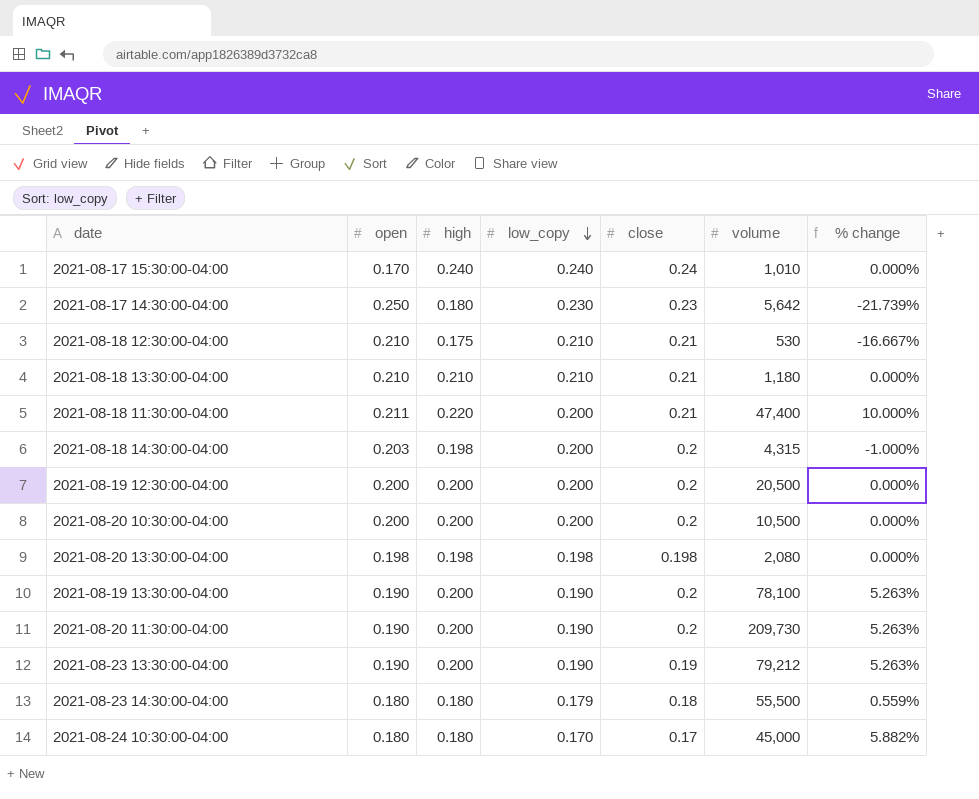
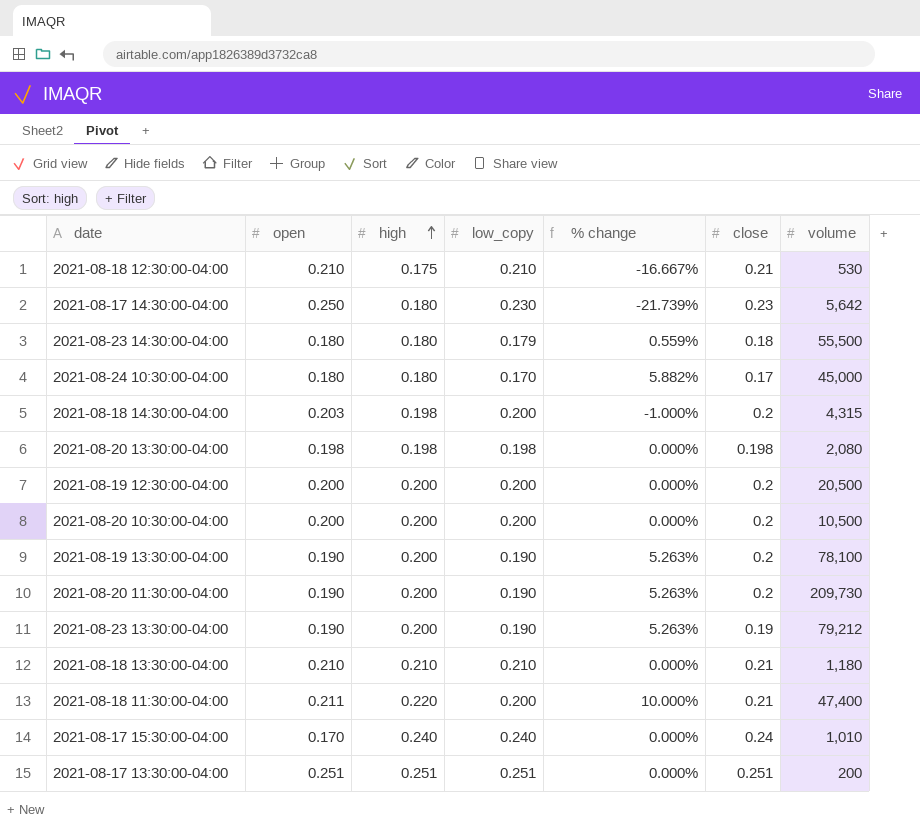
row order: low_copy descending -> high ascending
column % change | position: 7 -> 5
row 2021-08-17 13:30:00-04:00: none -> 0.251 | 0.251 | 0.251 | 0.000% | 0.251 | 200

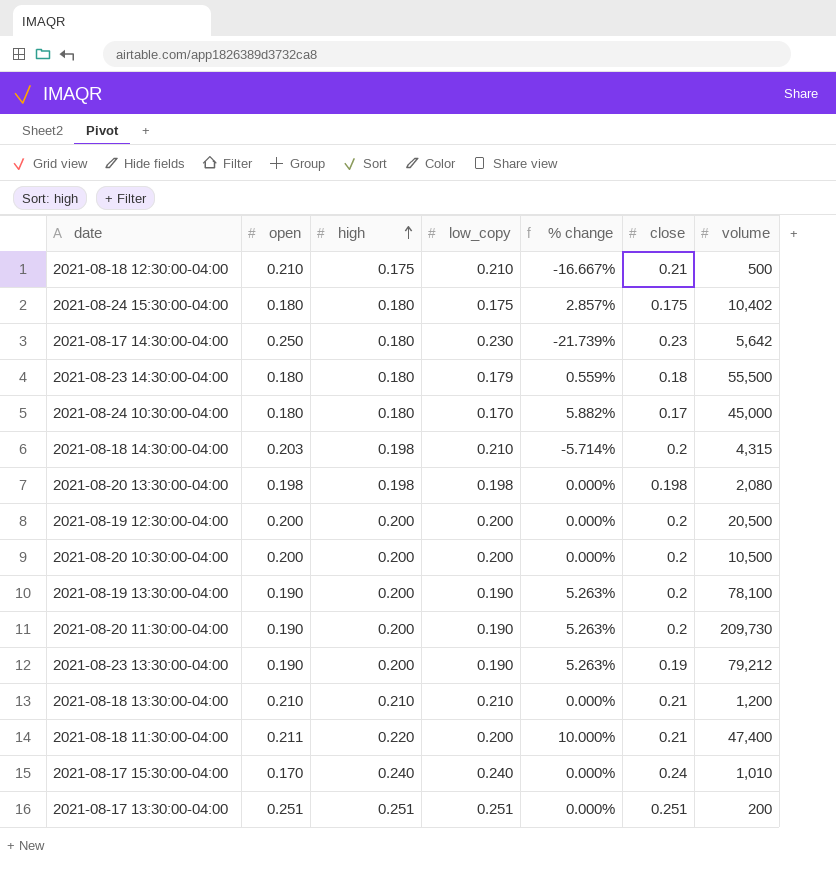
2021-08-18 12:30:00-04:00 | volume: 530 -> 500
row 2021-08-24 15:30:00-04:00: none -> 0.180 | 0.180 | 0.175 | 2.857% | 0.175 | 10,402
2021-08-18 14:30:00-04:00 | low_copy: 0.200 -> 0.210
2021-08-18 14:30:00-04:00 | % change: -1.000% -> -5.714%
2021-08-18 13:30:00-04:00 | volume: 1,180 -> 1,200

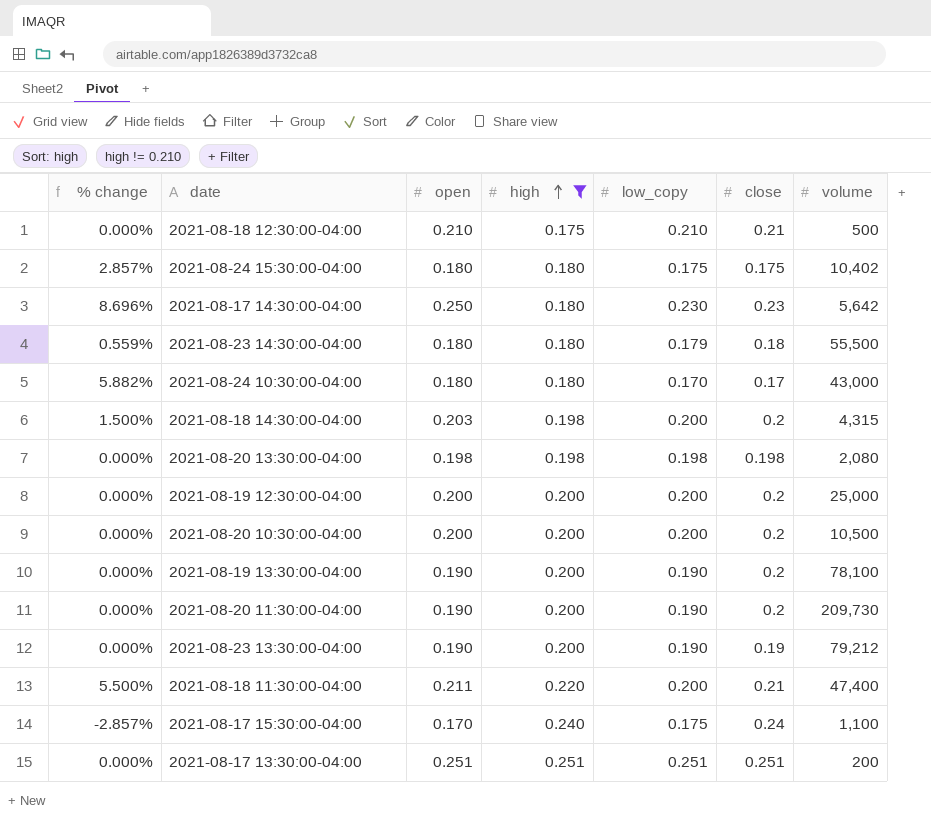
filter: none -> high != 0.210
column % change | formula: ([high] - [low_copy]) / [low_copy] -> ([open] - [low_copy]) / [low_copy]
column % change | position: 5 -> 1
2021-08-24 10:30:00-04:00 | volume: 45,000 -> 43,000
2021-08-18 14:30:00-04:00 | low_copy: 0.210 -> 0.200
2021-08-19 12:30:00-04:00 | volume: 20,500 -> 25,000
2021-08-17 15:30:00-04:00 | low_copy: 0.240 -> 0.175
2021-08-17 15:30:00-04:00 | volume: 1,010 -> 1,100

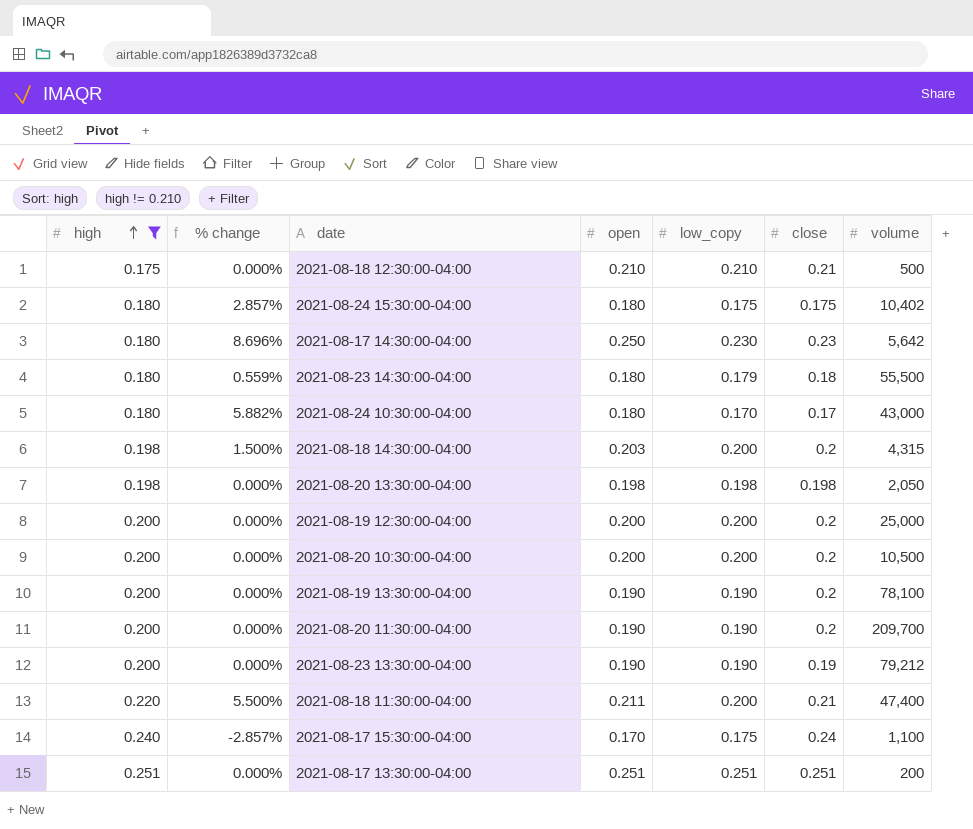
column high | position: 4 -> 1
2021-08-20 13:30:00-04:00 | volume: 2,080 -> 2,050
2021-08-20 11:30:00-04:00 | volume: 209,730 -> 209,700

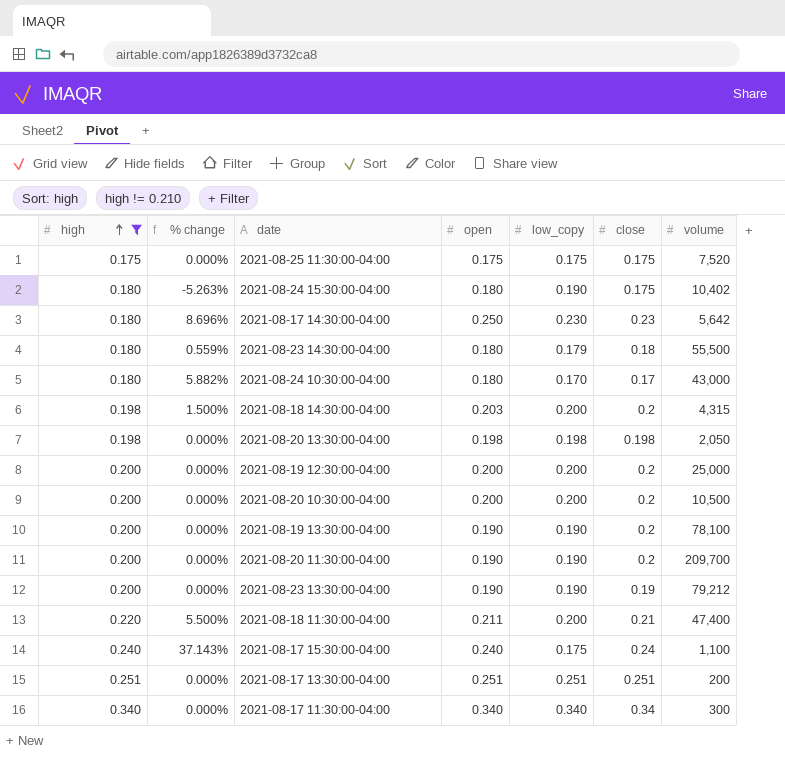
row 2021-08-18 12:30:00-04:00: 0.175 | 0.000% | 0.210 | 0.210 | 0.21 | 500 -> none
row 2021-08-25 11:30:00-04:00: none -> 0.175 | 0.000% | 0.175 | 0.175 | 0.175 | 7,520
2021-08-24 15:30:00-04:00 | % change: 2.857% -> -5.263%
2021-08-24 15:30:00-04:00 | low_copy: 0.175 -> 0.190
2021-08-17 15:30:00-04:00 | % change: -2.857% -> 37.143%
2021-08-17 15:30:00-04:00 | open: 0.170 -> 0.240
row 2021-08-17 11:30:00-04:00: none -> 0.340 | 0.000% | 0.340 | 0.340 | 0.34 | 300

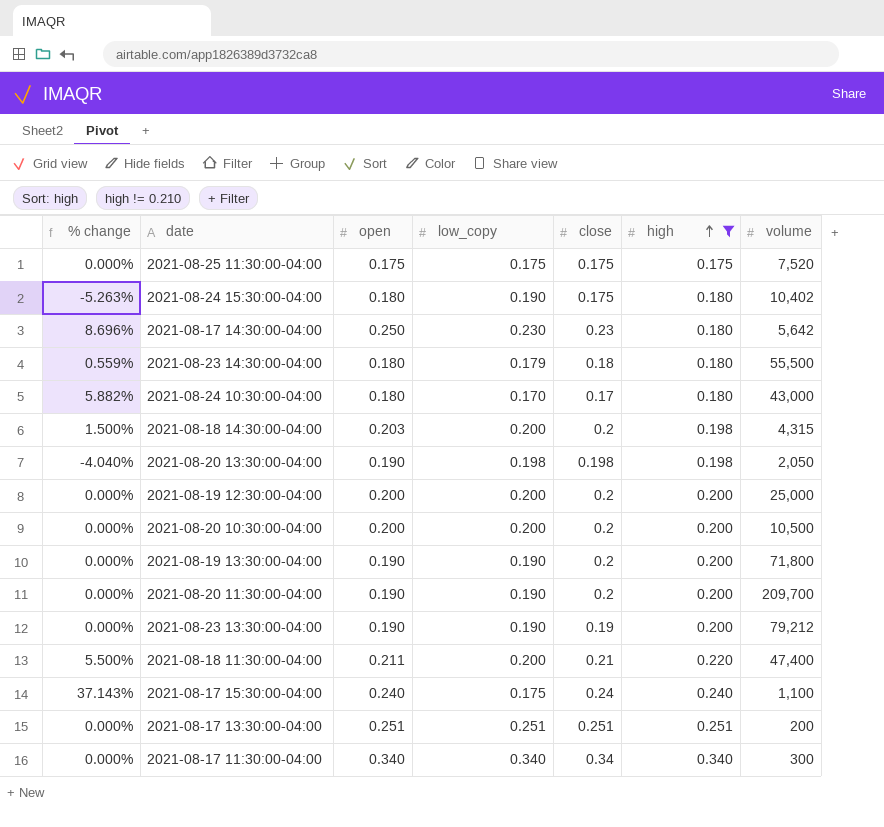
column high | position: 1 -> 6
2021-08-20 13:30:00-04:00 | % change: 0.000% -> -4.040%
2021-08-20 13:30:00-04:00 | open: 0.198 -> 0.190
2021-08-19 13:30:00-04:00 | volume: 78,100 -> 71,800

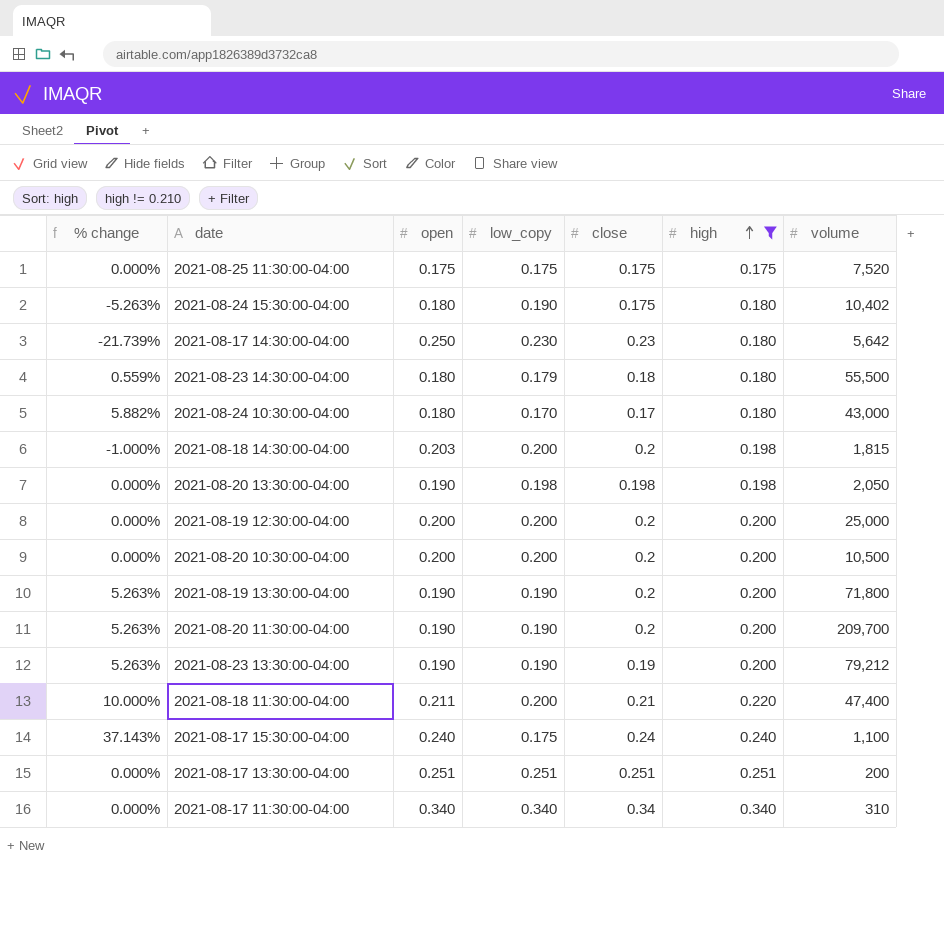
column % change | formula: ([open] - [low_copy]) / [low_copy] -> ([high] - [low_copy]) / [low_copy]
2021-08-18 14:30:00-04:00 | volume: 4,315 -> 1,815
2021-08-17 11:30:00-04:00 | volume: 300 -> 310

